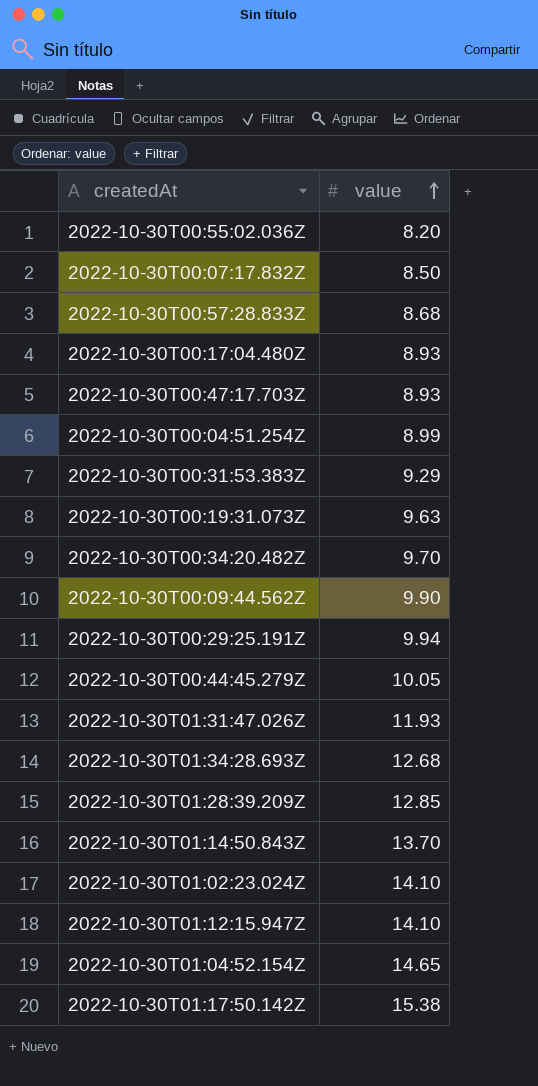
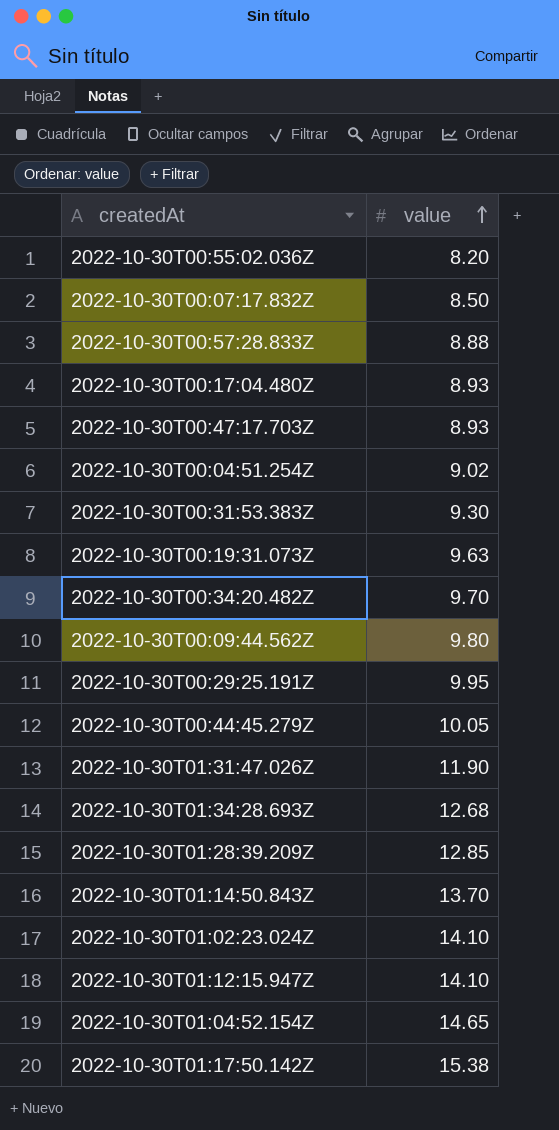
2022-10-30T00:57:28.833Z | value: 8.68 -> 8.88
2022-10-30T00:04:51.254Z | value: 8.99 -> 9.02
2022-10-30T00:31:53.383Z | value: 9.29 -> 9.30
2022-10-30T00:09:44.562Z | value: 9.90 -> 9.80
2022-10-30T00:29:25.191Z | value: 9.94 -> 9.95
2022-10-30T01:31:47.026Z | value: 11.93 -> 11.90

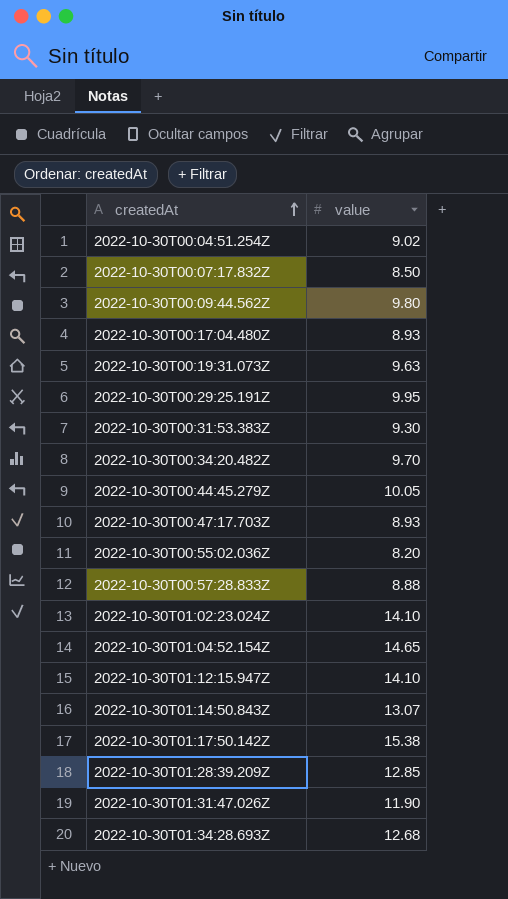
row order: value ascending -> createdAt ascending
2022-10-30T01:14:50.843Z | value: 13.70 -> 13.07

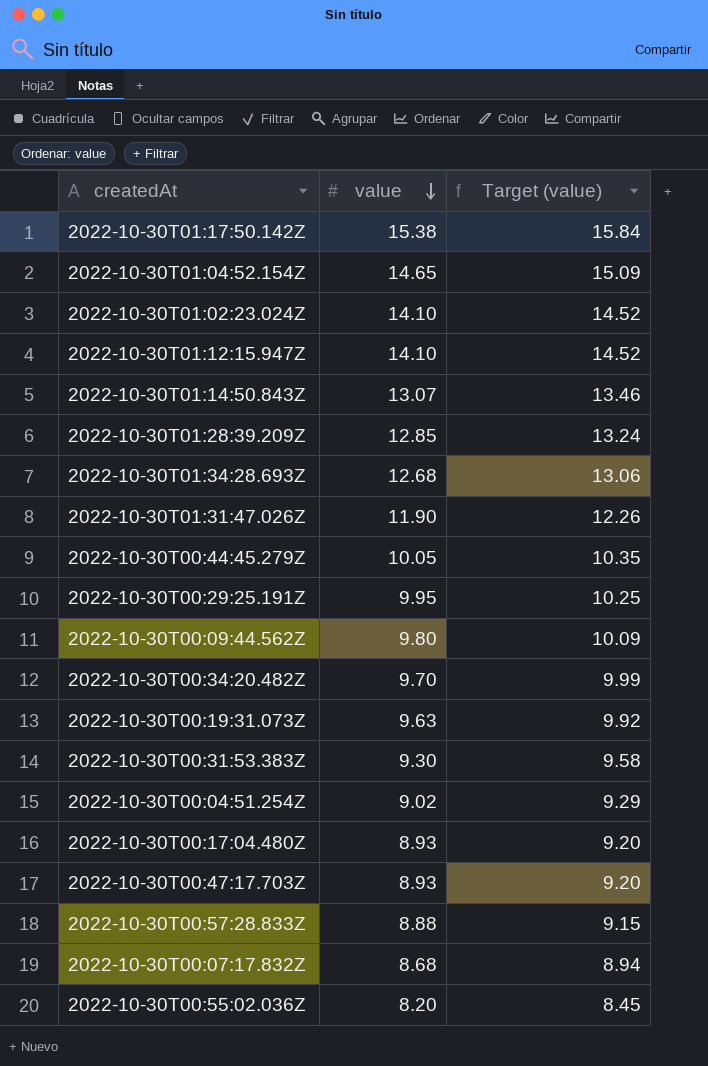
row order: createdAt ascending -> value descending
column Target (value) | formula: none -> [value] * 1.03
2022-10-30T00:07:17.832Z | value: 8.50 -> 8.68

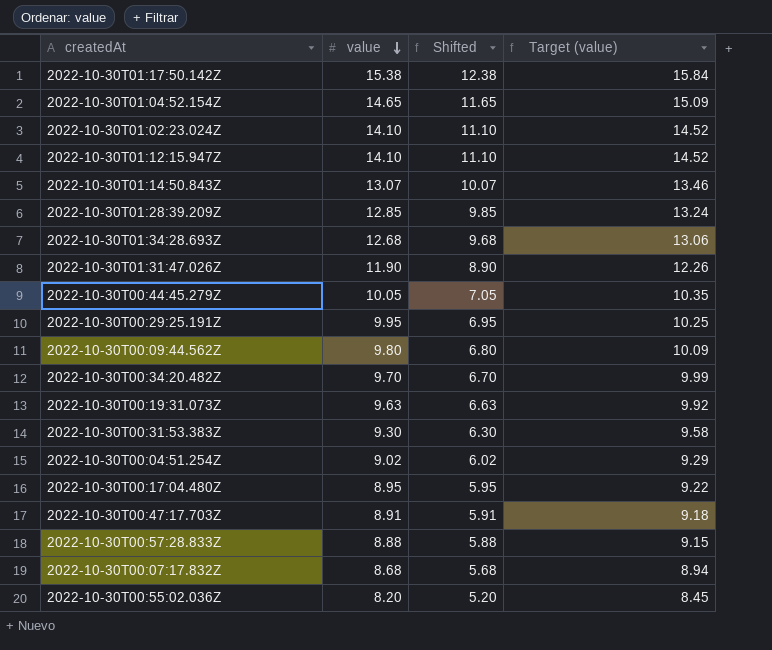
column Shifted | formula: none -> [value] - 3
2022-10-30T00:17:04.480Z | value: 8.93 -> 8.95
2022-10-30T00:17:04.480Z | Target (value): 9.20 -> 9.22
2022-10-30T00:47:17.703Z | value: 8.93 -> 8.91
2022-10-30T00:47:17.703Z | Target (value): 9.20 -> 9.18

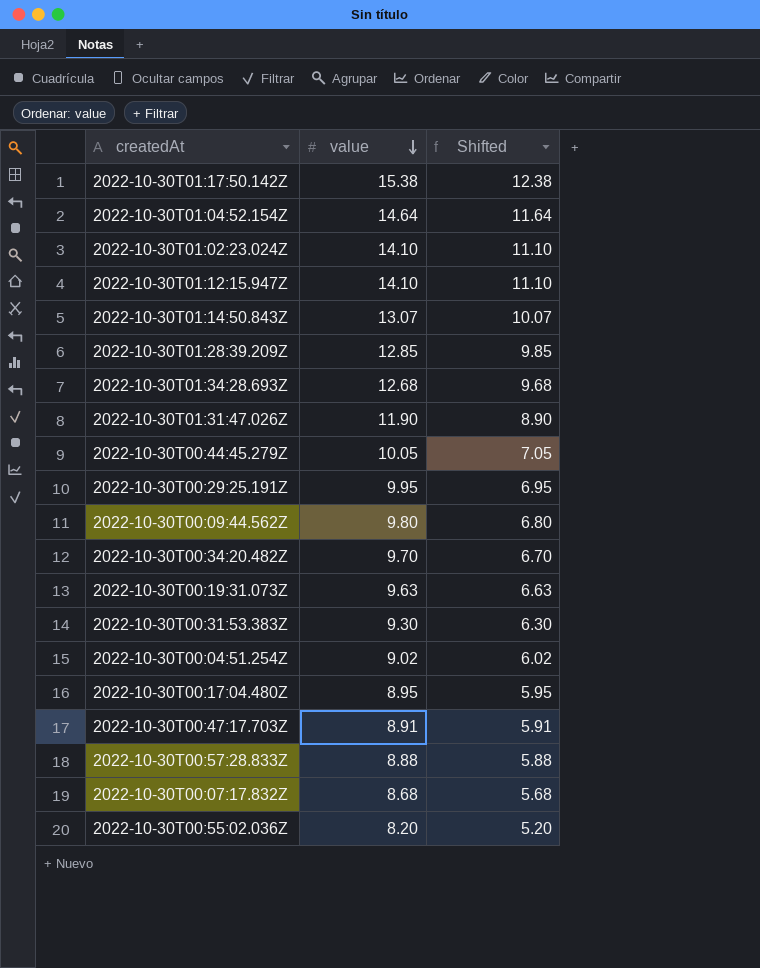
column Target (value) | formula: [value] * 1.03 -> none
2022-10-30T01:04:52.154Z | value: 14.65 -> 14.64
2022-10-30T01:04:52.154Z | Shifted: 11.65 -> 11.64

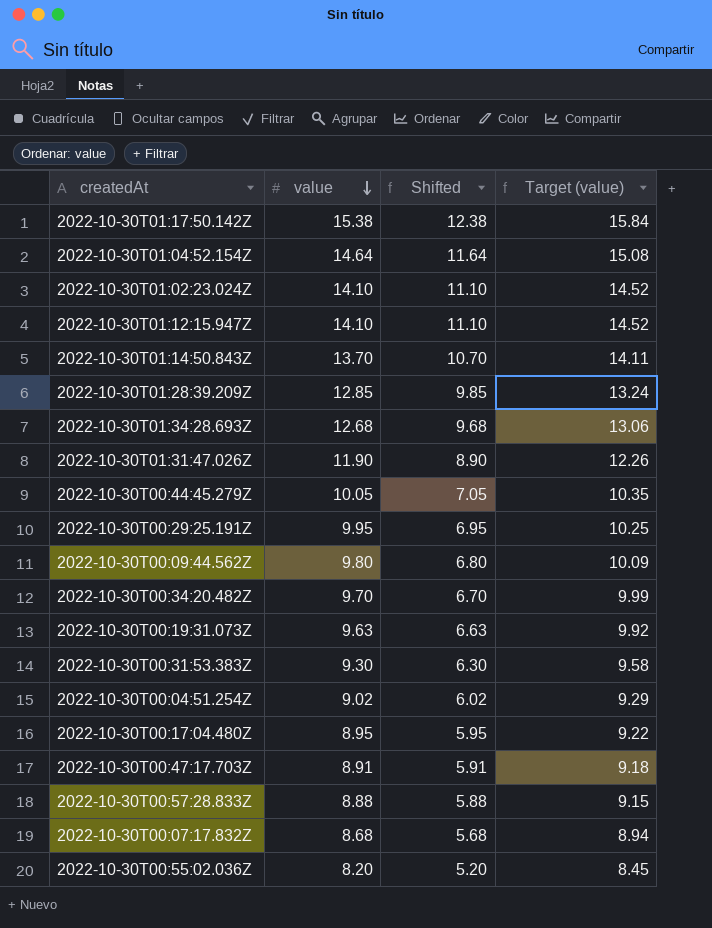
column Target (value) | formula: none -> [value] * 1.03
2022-10-30T01:14:50.843Z | value: 13.07 -> 13.70
2022-10-30T01:14:50.843Z | Shifted: 10.07 -> 10.70

